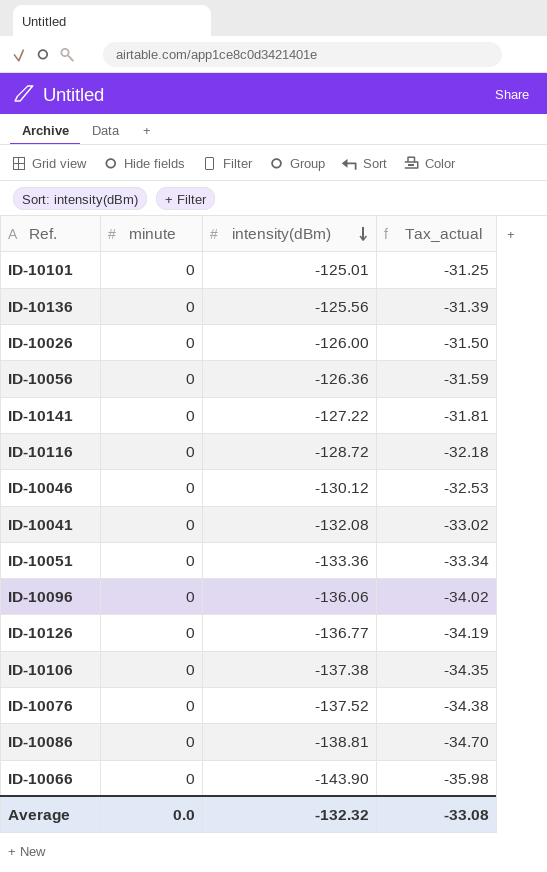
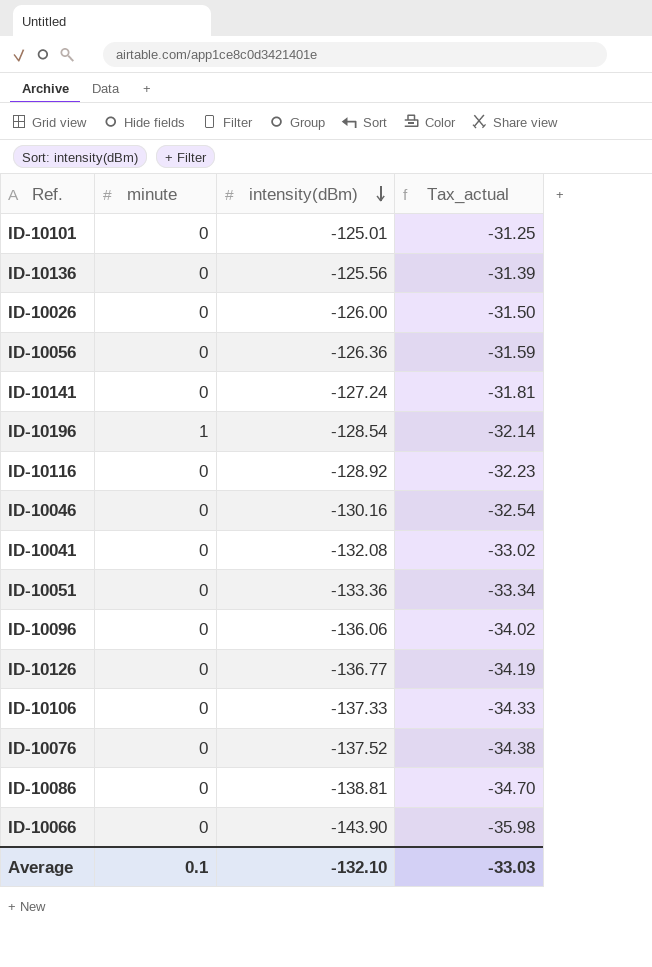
ID-10141 | intensity(dBm): -127.22 -> -127.24
row ID-10196: none -> 1 | -128.54 | -32.14
ID-10116 | intensity(dBm): -128.72 -> -128.92
ID-10116 | Tax_actual: -32.18 -> -32.23
ID-10046 | intensity(dBm): -130.12 -> -130.16
ID-10046 | Tax_actual: -32.53 -> -32.54
ID-10106 | intensity(dBm): -137.38 -> -137.33
ID-10106 | Tax_actual: -34.35 -> -34.33
Average | minute: 0.0 -> 0.1
Average | intensity(dBm): -132.32 -> -132.10
Average | Tax_actual: -33.08 -> -33.03

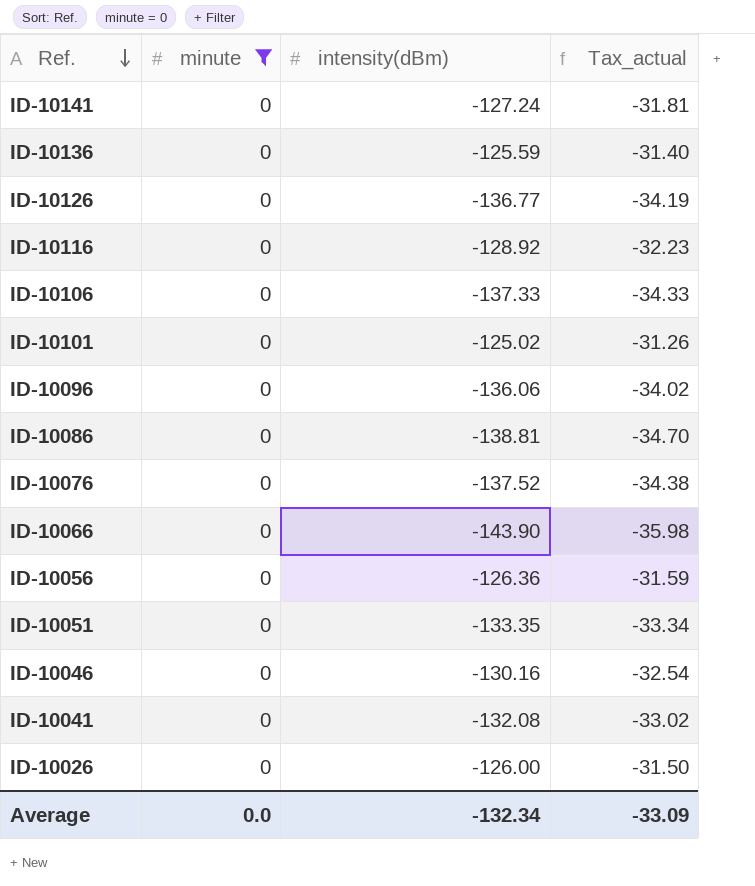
filter: none -> minute = 0
row order: intensity(dBm) descending -> Ref. descending
ID-10136 | intensity(dBm): -125.56 -> -125.59
ID-10136 | Tax_actual: -31.39 -> -31.40
ID-10101 | intensity(dBm): -125.01 -> -125.02
ID-10101 | Tax_actual: -31.25 -> -31.26
ID-10051 | intensity(dBm): -133.36 -> -133.35
Average | minute: 0.1 -> 0.0
Average | intensity(dBm): -132.10 -> -132.34
Average | Tax_actual: -33.03 -> -33.09

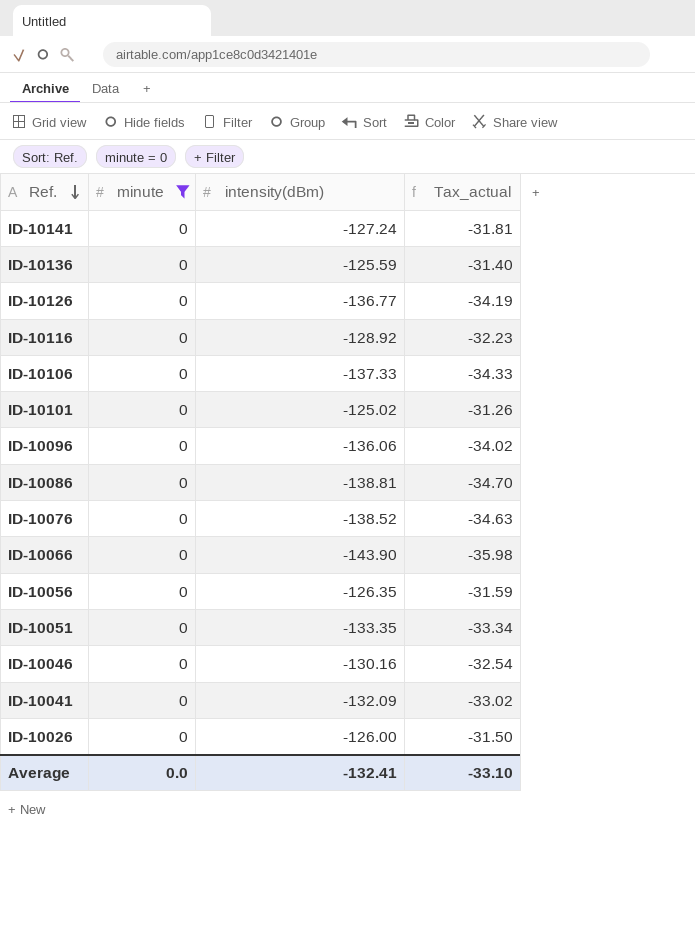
ID-10076 | intensity(dBm): -137.52 -> -138.52
ID-10076 | Tax_actual: -34.38 -> -34.63
ID-10056 | intensity(dBm): -126.36 -> -126.35
ID-10041 | intensity(dBm): -132.08 -> -132.09
Average | intensity(dBm): -132.34 -> -132.41
Average | Tax_actual: -33.09 -> -33.10

